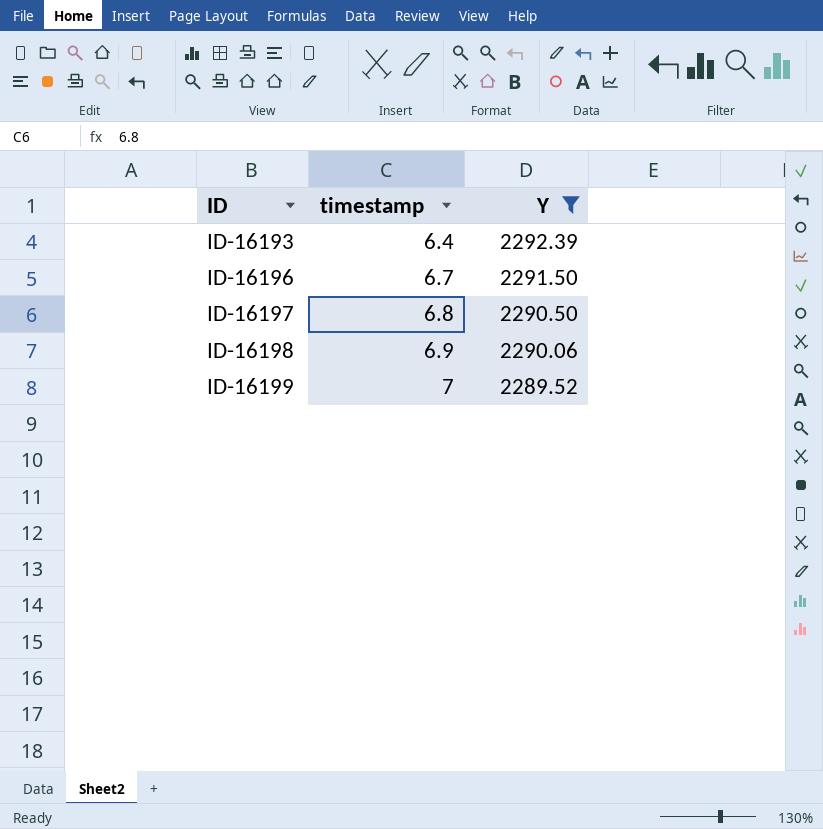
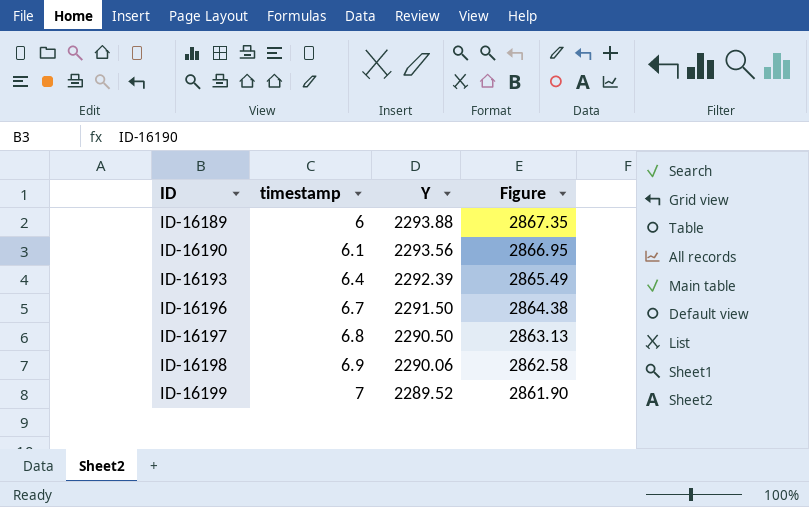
filter: Y <= 2292.39 -> none
column Figure | formula: none -> [Y] * 1.25

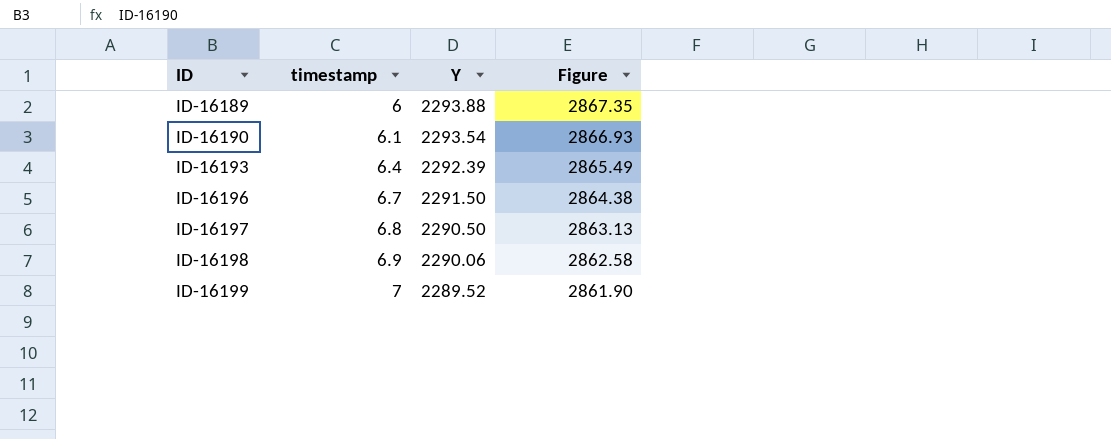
ID-16190 | Y: 2293.56 -> 2293.54
ID-16190 | Figure: 2866.95 -> 2866.93

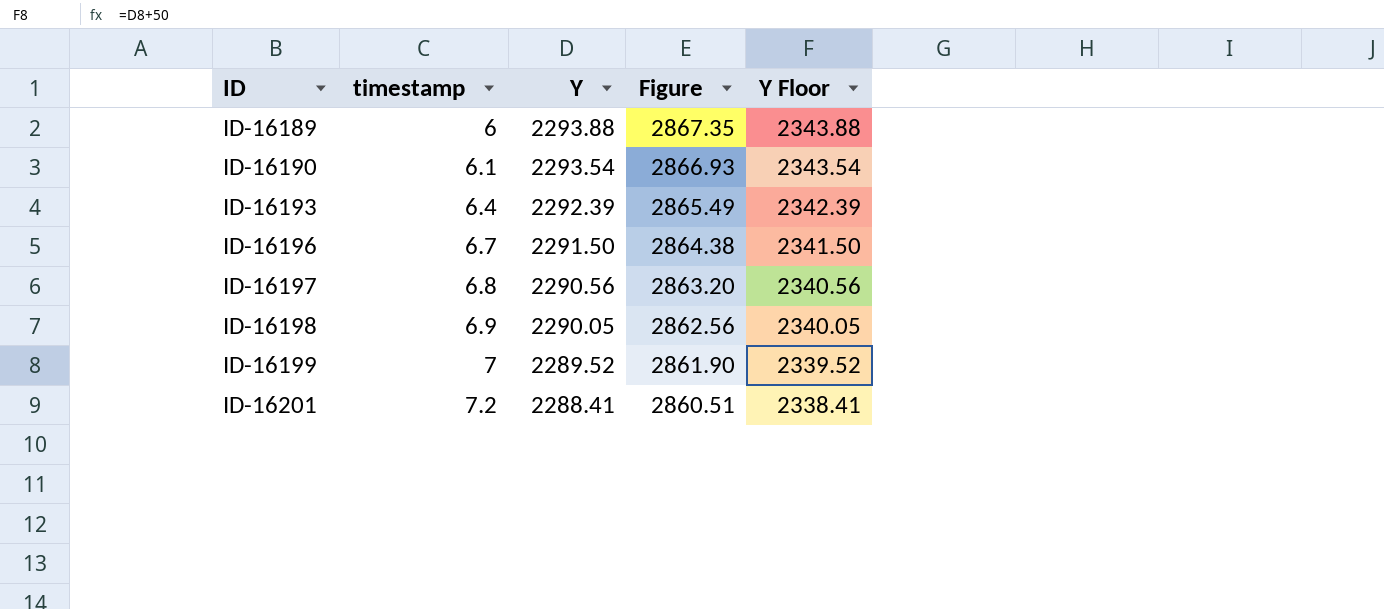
column Y Floor | formula: none -> [Y] + 50
ID-16197 | Y: 2290.50 -> 2290.56
ID-16197 | Figure: 2863.13 -> 2863.20
ID-16198 | Y: 2290.06 -> 2290.05
ID-16198 | Figure: 2862.58 -> 2862.56
row ID-16201: none -> 7.2 | 2288.41 | 2860.51 | 2338.41

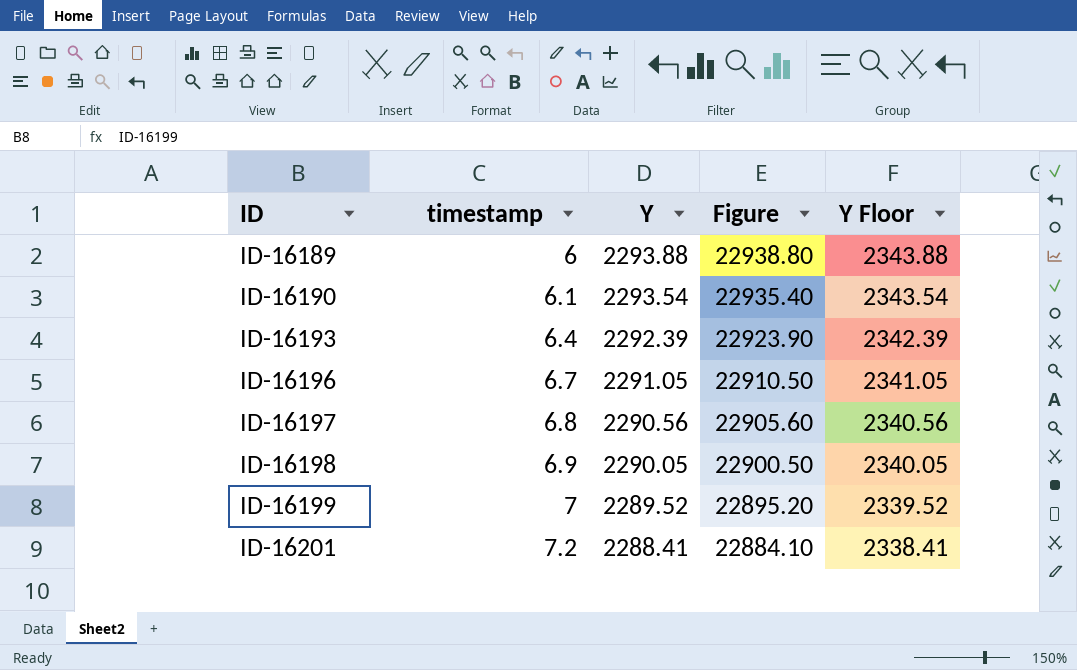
column Figure | formula: [Y] * 1.25 -> [Y] * 10
ID-16196 | Y: 2291.50 -> 2291.05
ID-16196 | Y Floor: 2341.50 -> 2341.05

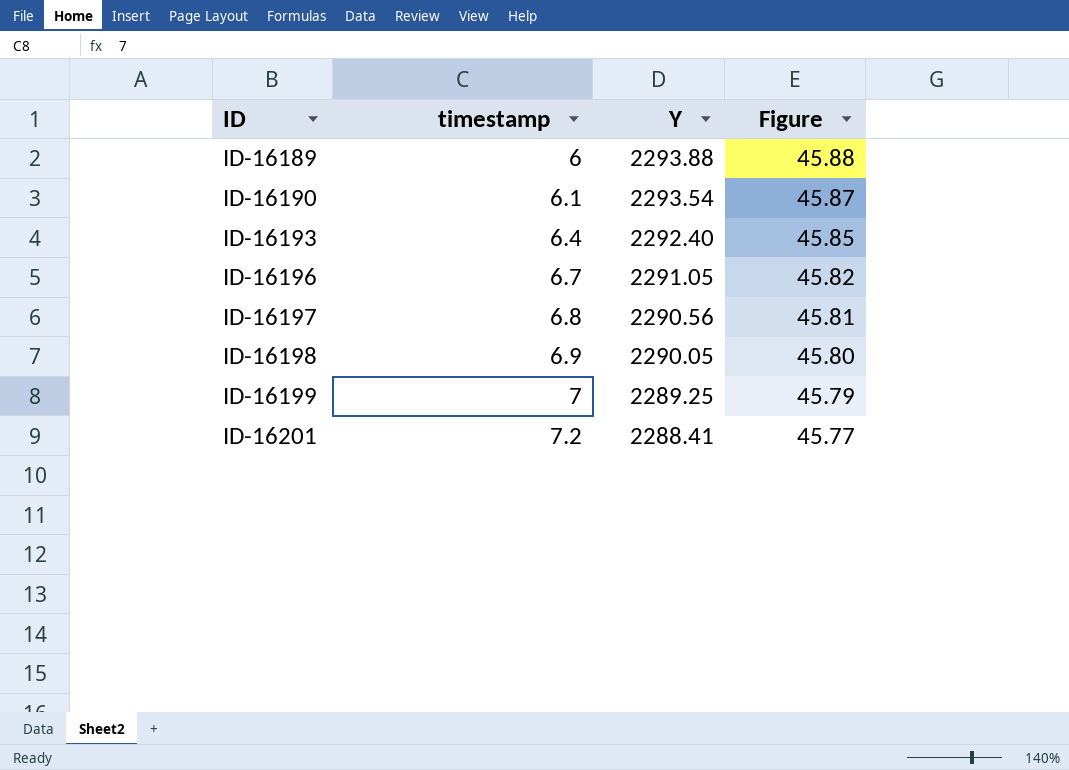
column Y Floor | formula: [Y] + 50 -> none
column Figure | formula: [Y] * 10 -> [Y] * 0.02
ID-16193 | Y: 2292.39 -> 2292.40
ID-16199 | Y: 2289.52 -> 2289.25

